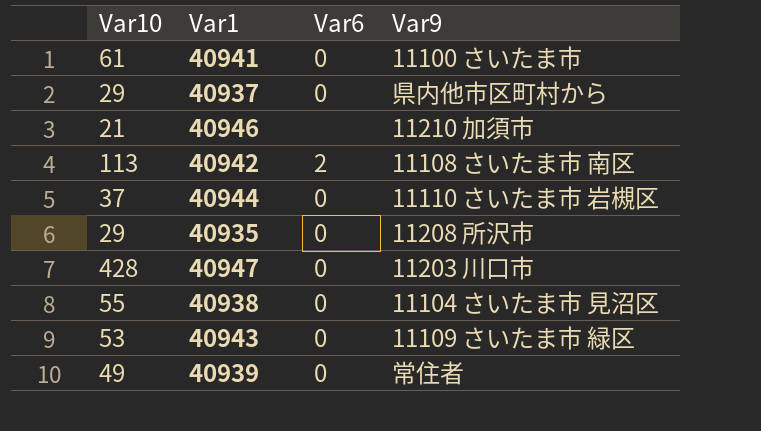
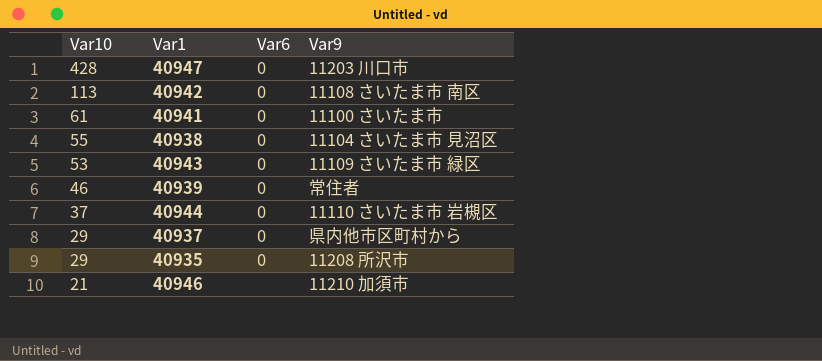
row order: none -> Var10 descending
40942 | Var6: 2 -> 0
40939 | Var10: 49 -> 46

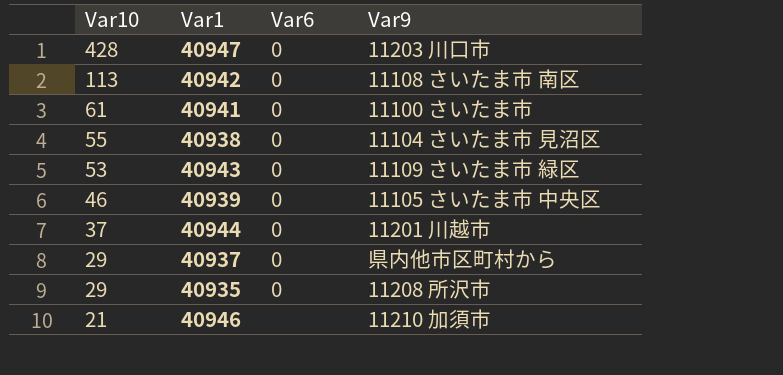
40939 | Var9: 常住者 -> 11105 さいたま市 中央区
40944 | Var9: 11110 さいたま市 岩槻区 -> 11201 川越市

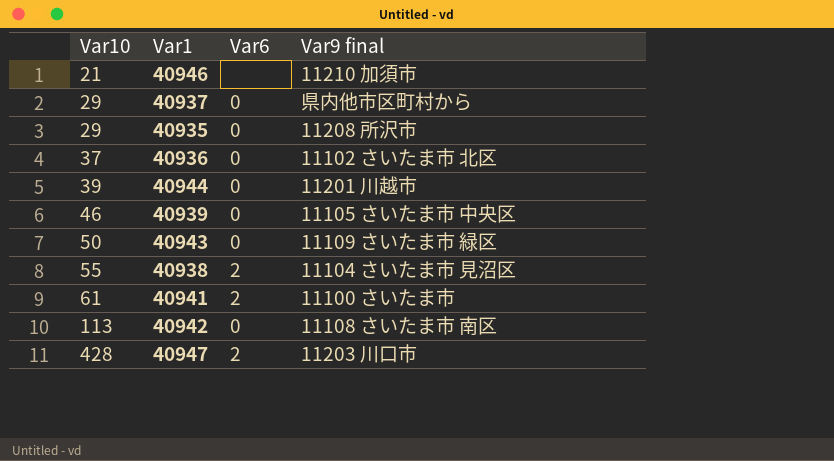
row order: Var10 descending -> Var10 ascending
column name: Var9 -> Var9 final
row 40936: none -> 37 | 0 | 11102 さいたま市 北区
40944 | Var10: 37 -> 39
40943 | Var10: 53 -> 50
40938 | Var6: 0 -> 2
40941 | Var6: 0 -> 2
40947 | Var6: 0 -> 2

